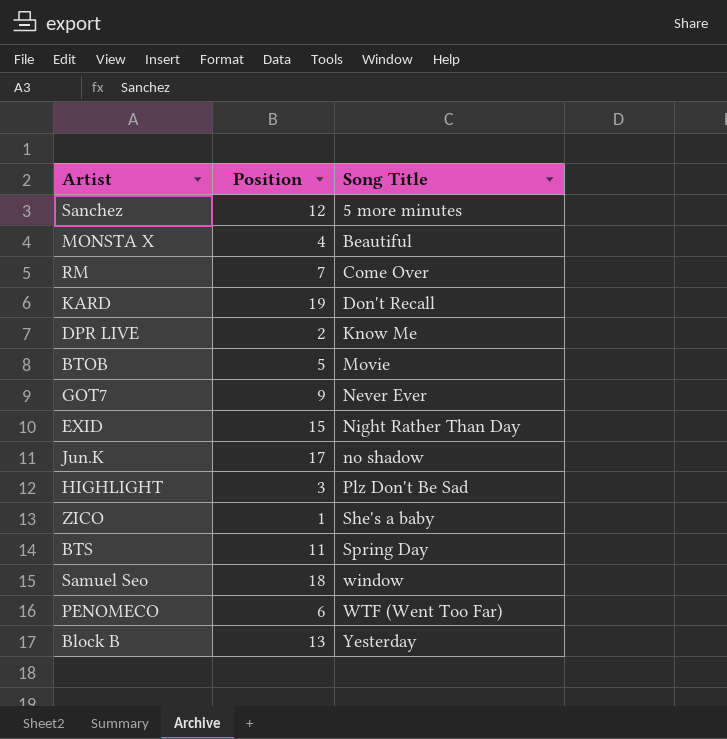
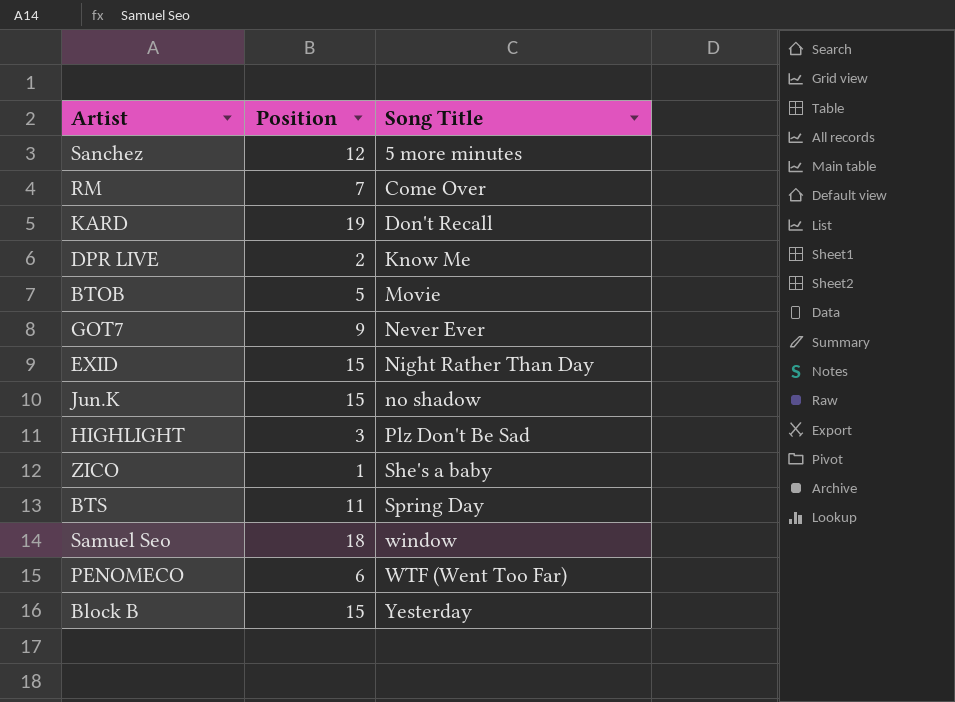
row MONSTA X: 4 | Beautiful -> none
Jun.K | Position: 17 -> 15
Block B | Position: 13 -> 15

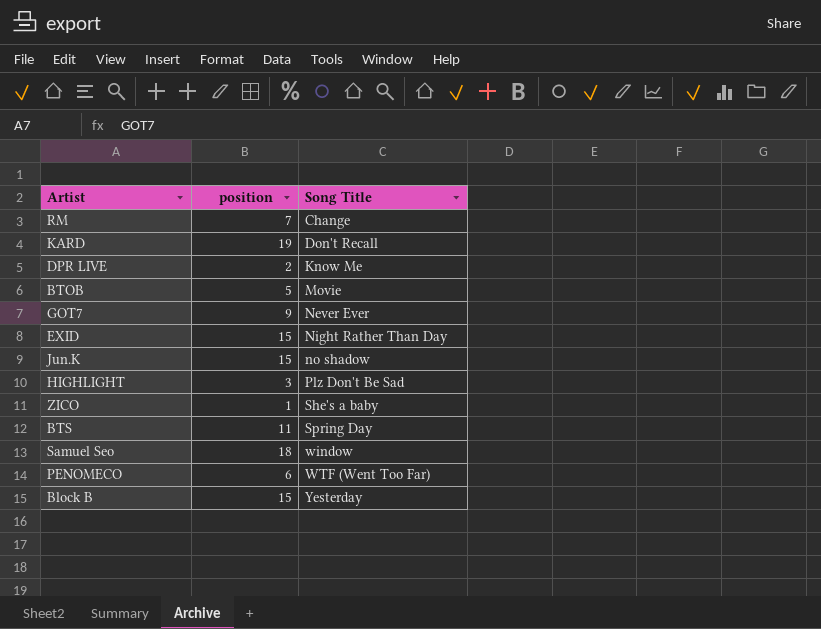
column name: Position -> position
row Sanchez: 12 | 5 more minutes -> none
RM | Song Title: Come Over -> Change

